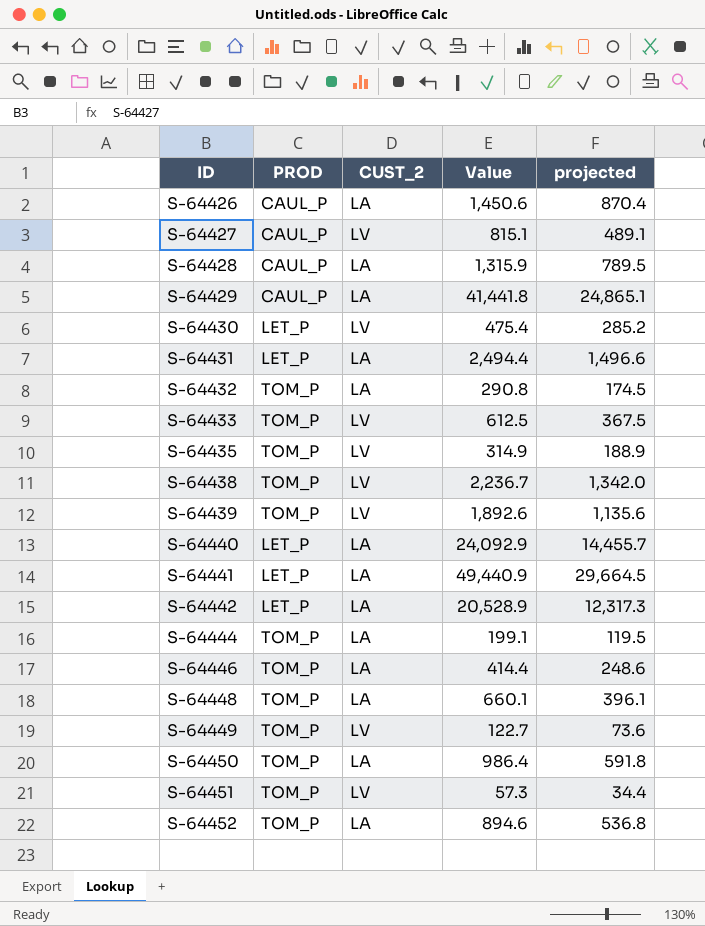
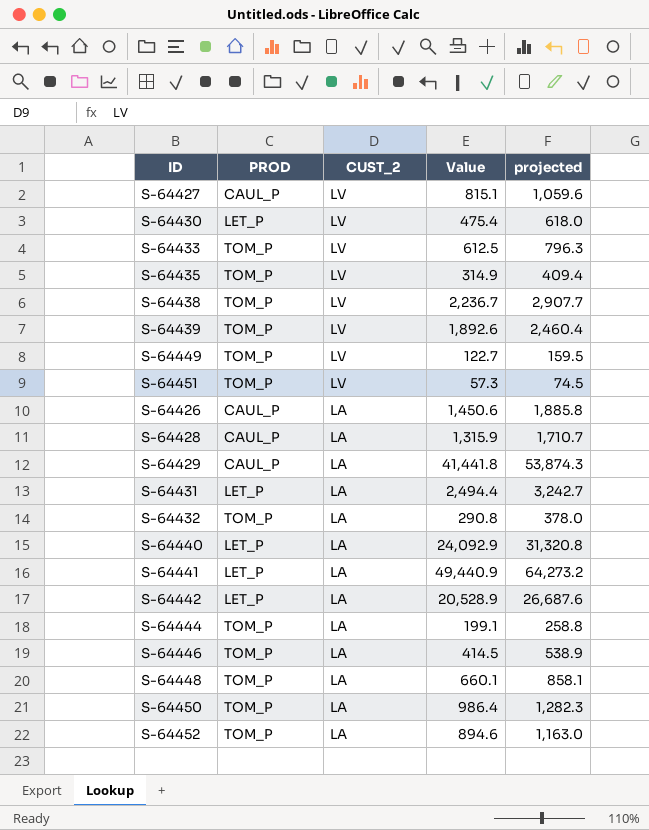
row order: ID ascending -> CUST_2 descending
column projected | formula: [Value] * 0.6 -> [Value] * 1.3
S-64446 | Value: 414.4 -> 414.5

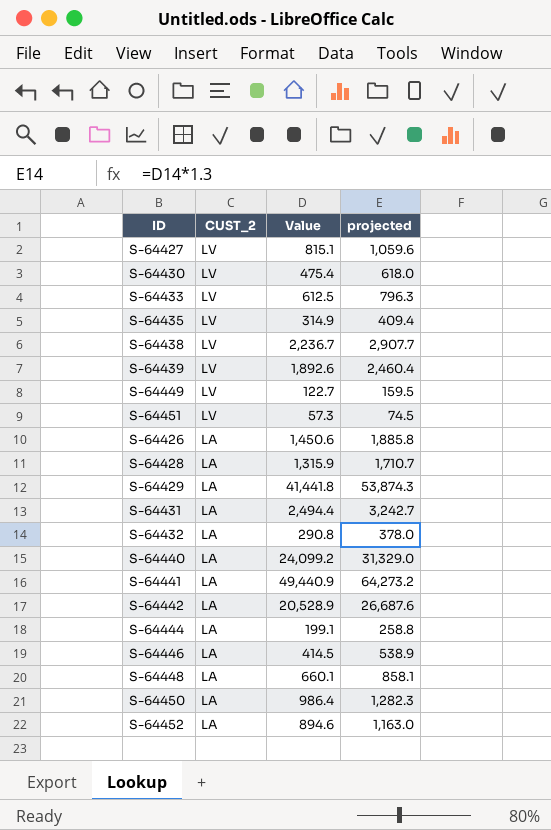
column PROD | position: 2 -> none
S-64440 | Value: 24,092.9 -> 24,099.2
S-64440 | projected: 31,320.8 -> 31,329.0

